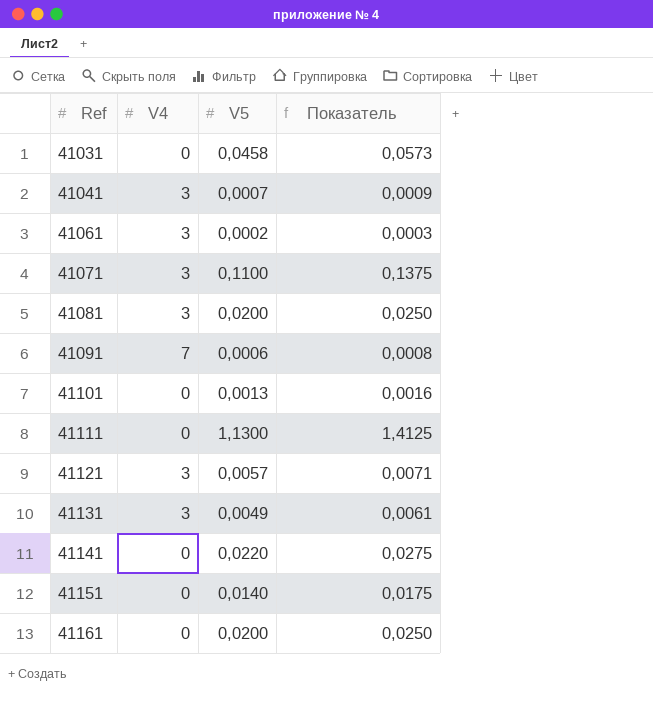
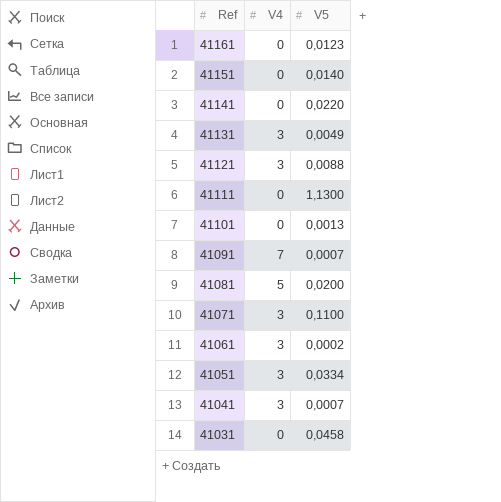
row order: Ref ascending -> Ref descending
column Показатель | formula: [V5] * 1,25 -> none
41161 | V5: 0,0200 -> 0,0123
41121 | V5: 0,0057 -> 0,0088
41091 | V5: 0,0006 -> 0,0007
41081 | V4: 3 -> 5
row 41051: none -> 3 | 0,0334

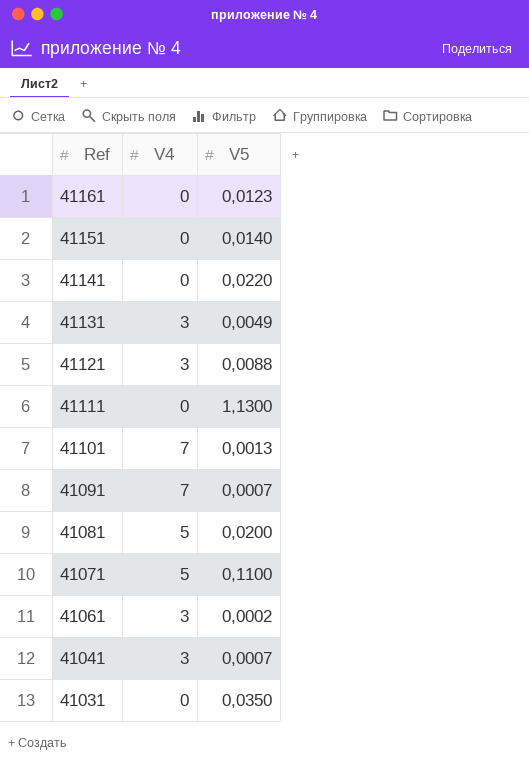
row 41051: 3 | 0,0334 -> none
41101 | V4: 0 -> 7
41071 | V4: 3 -> 5
41031 | V5: 0,0458 -> 0,0350

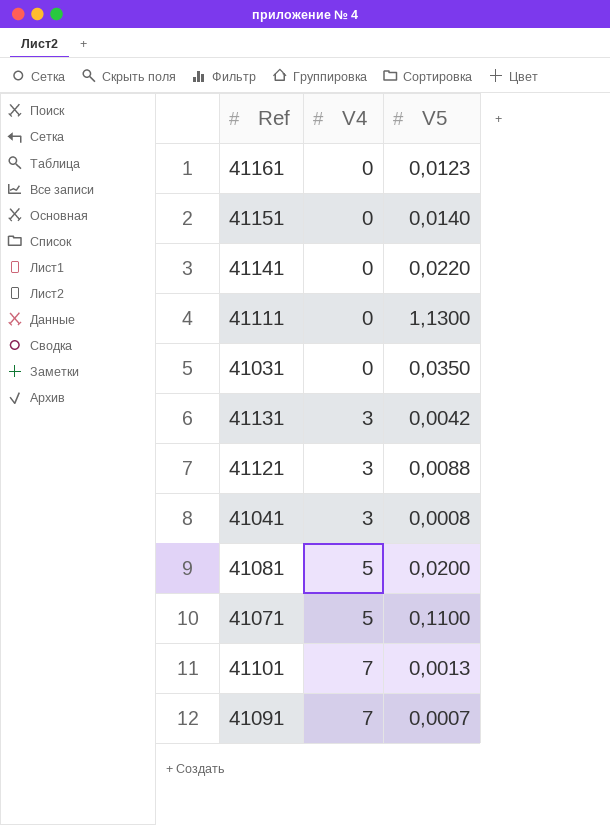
row order: Ref descending -> V4 ascending
row 41061: 3 | 0,0002 -> none
41131 | V5: 0,0049 -> 0,0042
41041 | V5: 0,0007 -> 0,0008

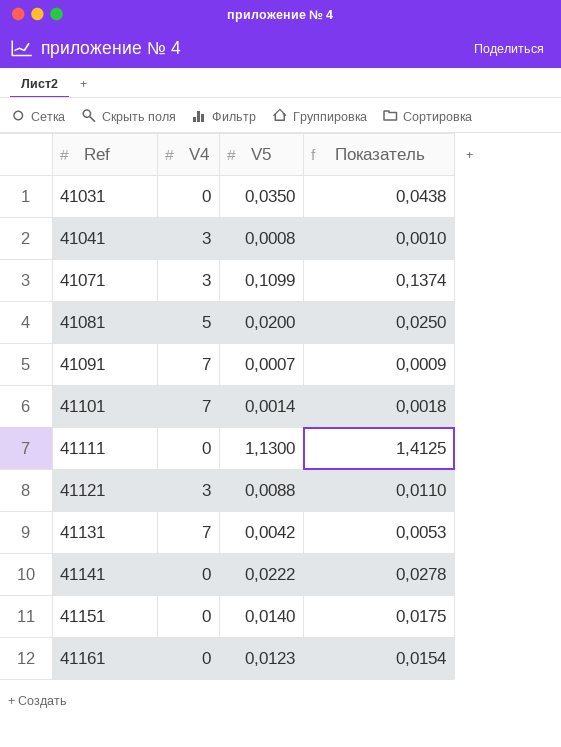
row order: V4 ascending -> Ref ascending
column Показатель | formula: none -> [V5] * 1,25
41071 | V4: 5 -> 3
41071 | V5: 0,1100 -> 0,1099
41101 | V5: 0,0013 -> 0,0014
41131 | V4: 3 -> 7
41141 | V5: 0,0220 -> 0,0222

